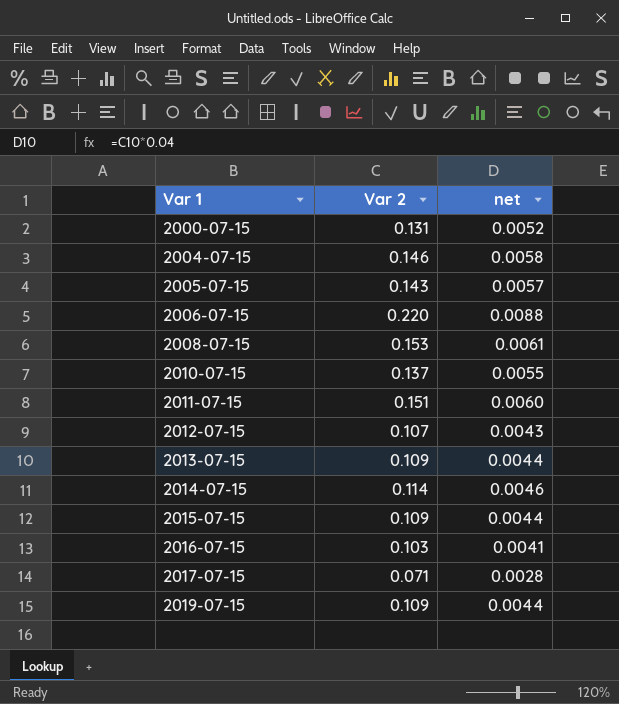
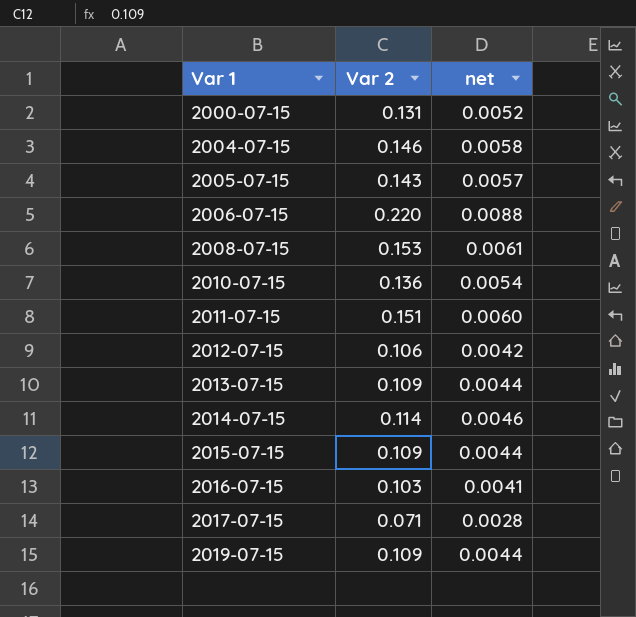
2010-07-15 | Var 2: 0.137 -> 0.136
2010-07-15 | net: 0.0055 -> 0.0054
2012-07-15 | Var 2: 0.107 -> 0.106
2012-07-15 | net: 0.0043 -> 0.0042

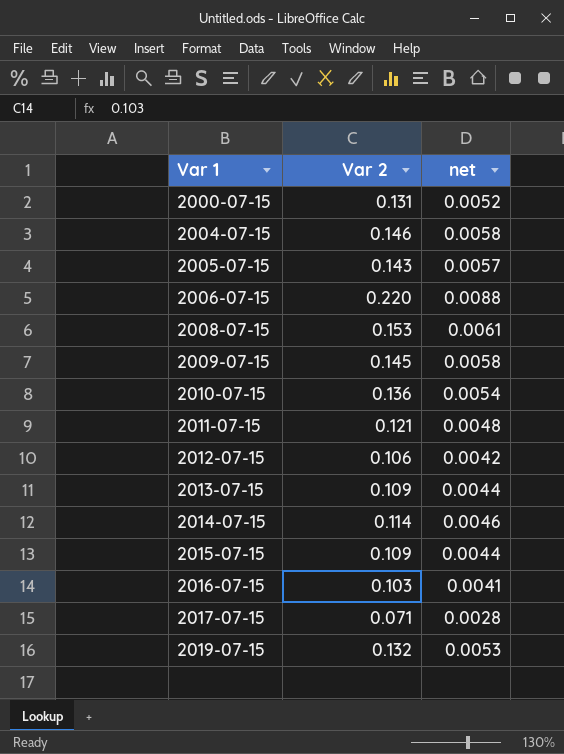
row 2009-07-15: none -> 0.145 | 0.0058
2011-07-15 | Var 2: 0.151 -> 0.121
2011-07-15 | net: 0.0060 -> 0.0048
2019-07-15 | Var 2: 0.109 -> 0.132
2019-07-15 | net: 0.0044 -> 0.0053

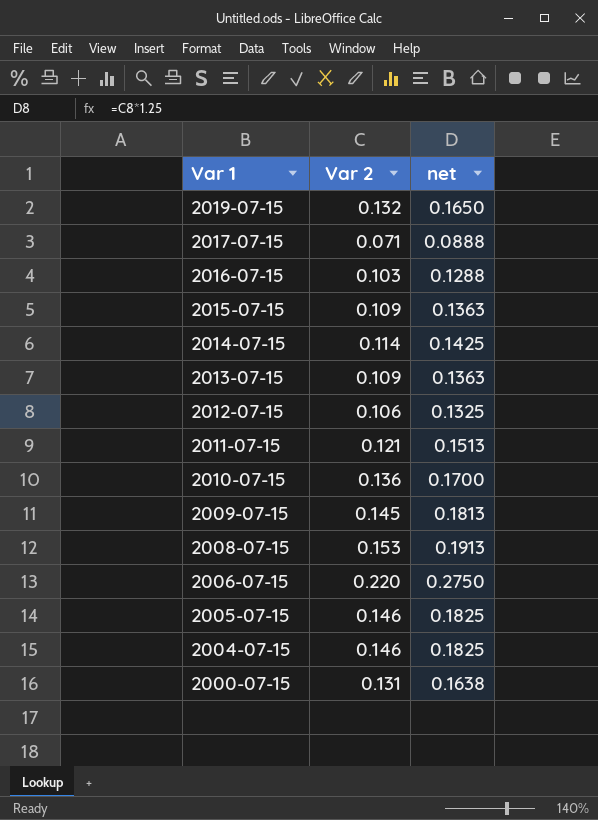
row order: Var 1 ascending -> Var 1 descending
column net | formula: [Var 2] * 0.04 -> [Var 2] * 1.25
2005-07-15 | Var 2: 0.143 -> 0.146

